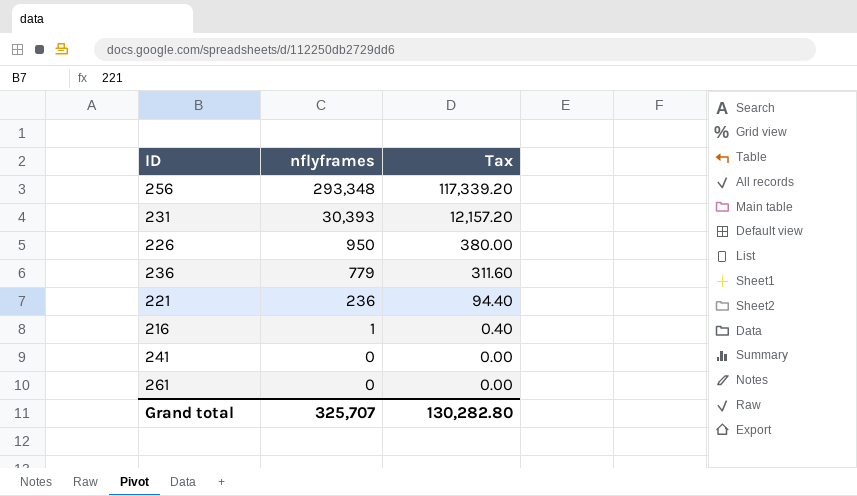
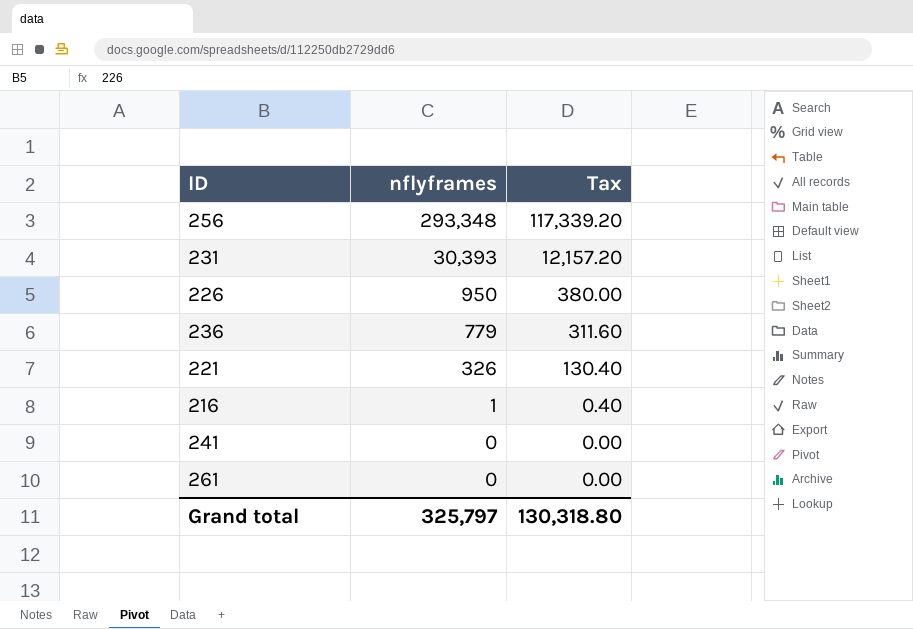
221 | nflyframes: 236 -> 326
221 | Tax: 94.40 -> 130.40
Grand total | nflyframes: 325,707 -> 325,797
Grand total | Tax: 130,282.80 -> 130,318.80

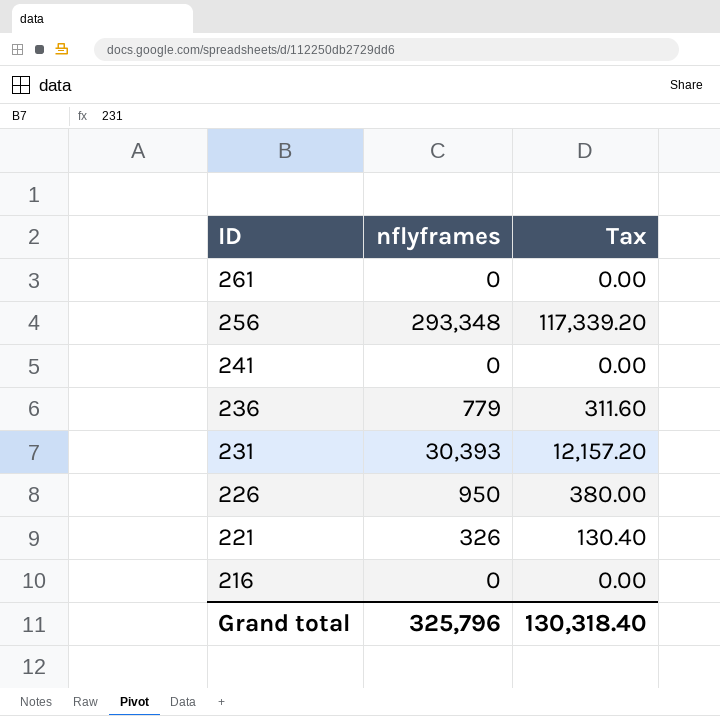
row order: nflyframes descending -> ID descending
216 | nflyframes: 1 -> 0
216 | Tax: 0.40 -> 0.00
Grand total | nflyframes: 325,797 -> 325,796
Grand total | Tax: 130,318.80 -> 130,318.40

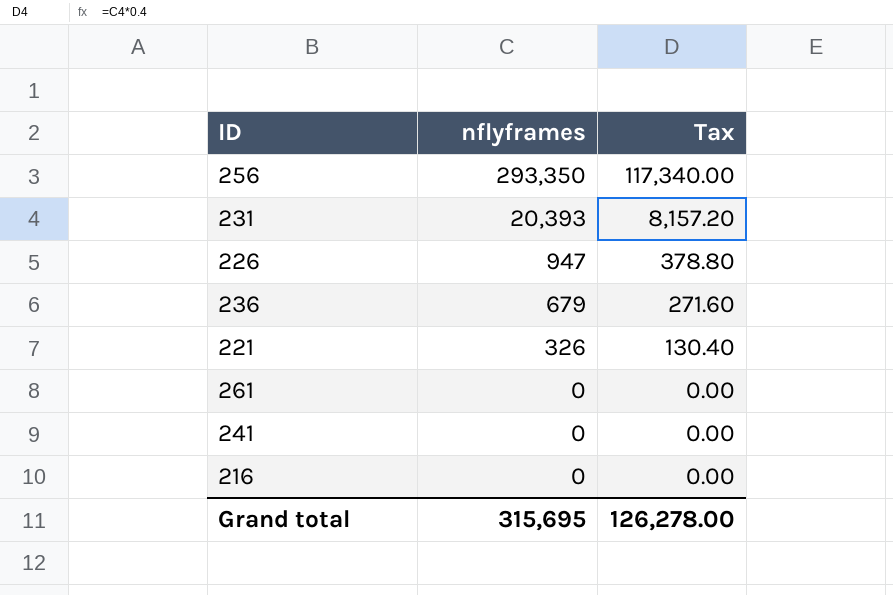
row order: ID descending -> nflyframes descending
256 | nflyframes: 293,348 -> 293,350
256 | Tax: 117,339.20 -> 117,340.00
231 | nflyframes: 30,393 -> 20,393
231 | Tax: 12,157.20 -> 8,157.20
226 | nflyframes: 950 -> 947
226 | Tax: 380.00 -> 378.80
236 | nflyframes: 779 -> 679
236 | Tax: 311.60 -> 271.60
Grand total | nflyframes: 325,796 -> 315,695
Grand total | Tax: 130,318.40 -> 126,278.00

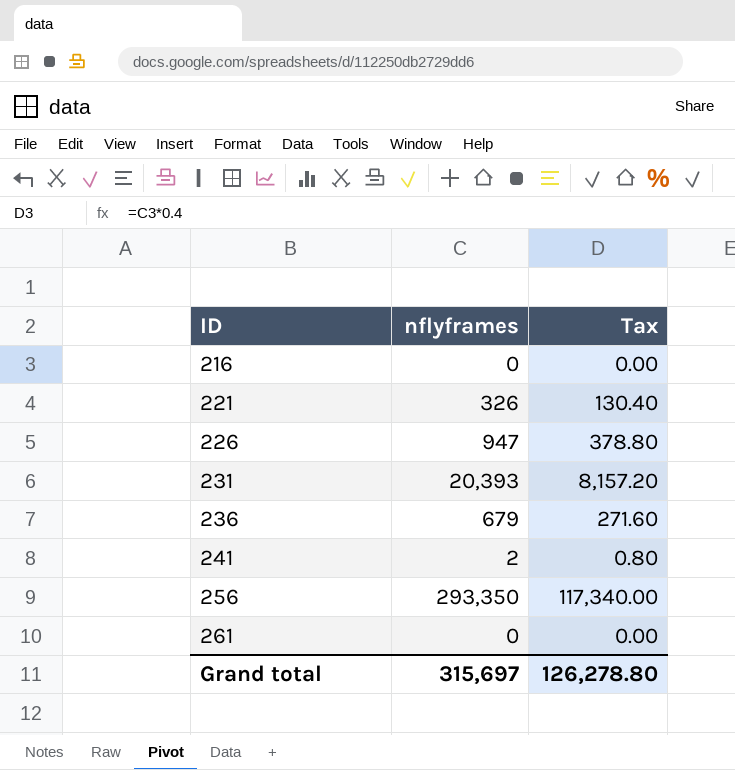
row order: nflyframes descending -> ID ascending
241 | nflyframes: 0 -> 2
241 | Tax: 0.00 -> 0.80
Grand total | nflyframes: 315,695 -> 315,697
Grand total | Tax: 126,278.00 -> 126,278.80

